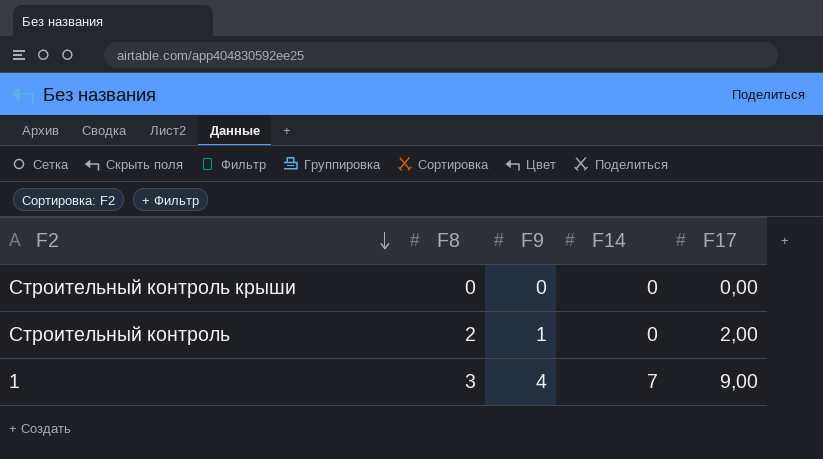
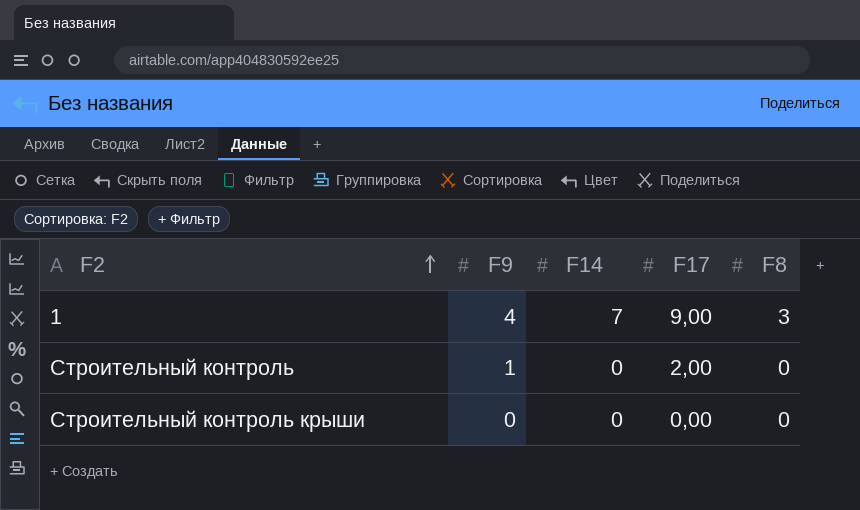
row order: F2 descending -> F2 ascending
column F8 | position: 2 -> 5
Строительный контроль | F8: 2 -> 0

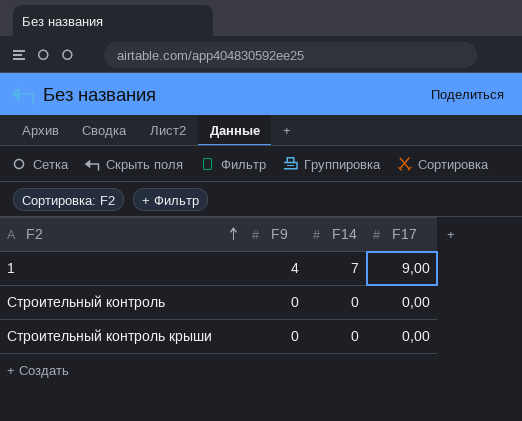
column F8 | position: 5 -> none
Строительный контроль | F9: 1 -> 0
Строительный контроль | F17: 2,00 -> 0,00

